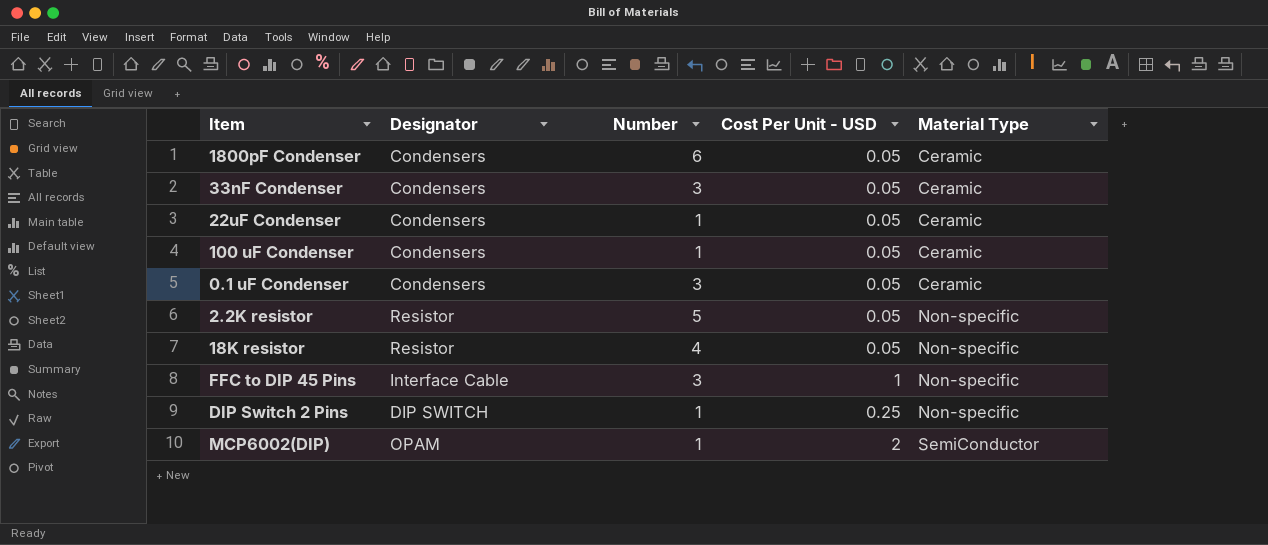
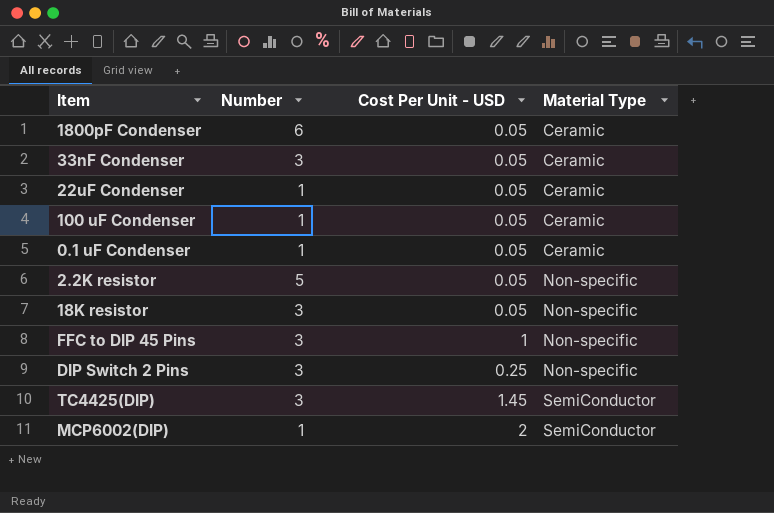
column Designator | position: 2 -> none
0.1 uF Condenser | Number: 3 -> 1
18K resistor | Number: 4 -> 3
DIP Switch 2 Pins | Number: 1 -> 3
row TC4425(DIP): none -> 3 | 1.45 | SemiConductor

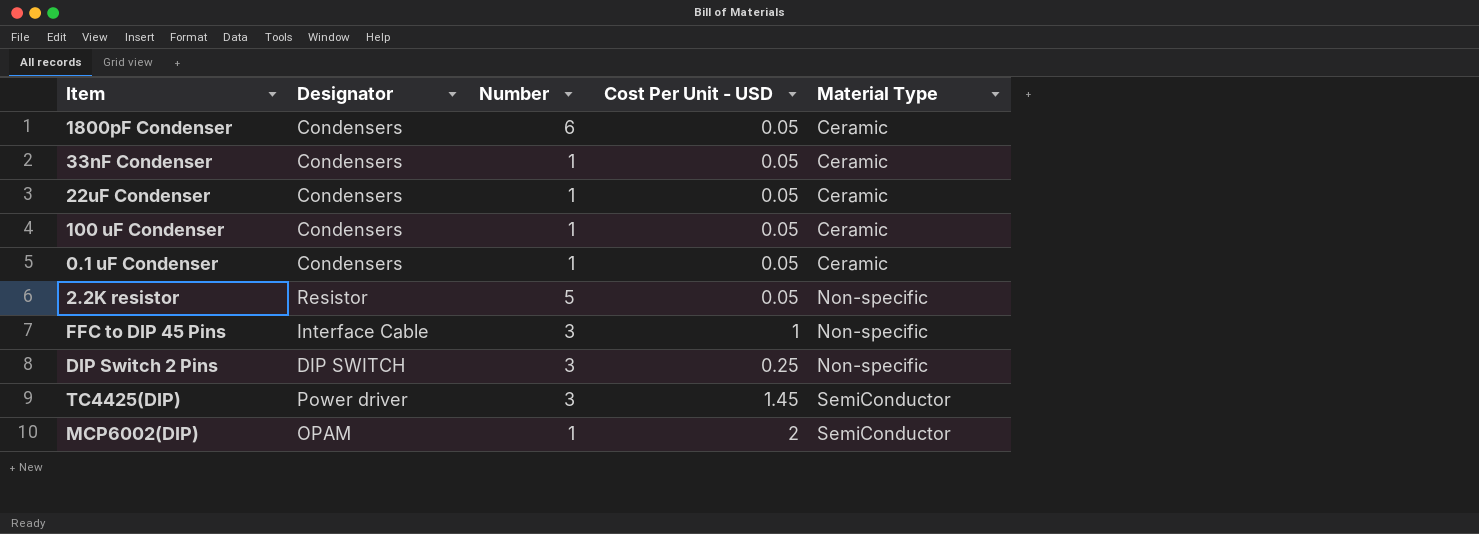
column Designator | position: none -> 2
row 18K resistor: 3 | 0.05 | Non-specific -> none
33nF Condenser | Number: 3 -> 1

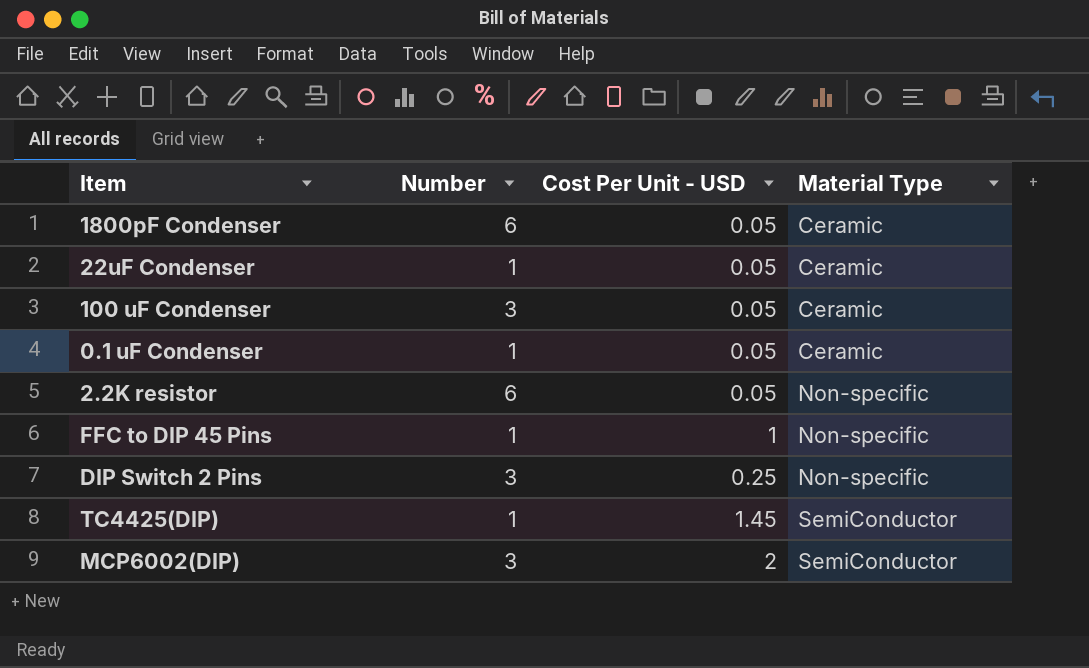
column Designator | position: 2 -> none
row 33nF Condenser: Condensers | 1 | 0.05 | Ceramic -> none
100 uF Condenser | Number: 1 -> 3
2.2K resistor | Number: 5 -> 6
FFC to DIP 45 Pins | Number: 3 -> 1
TC4425(DIP) | Number: 3 -> 1
MCP6002(DIP) | Number: 1 -> 3

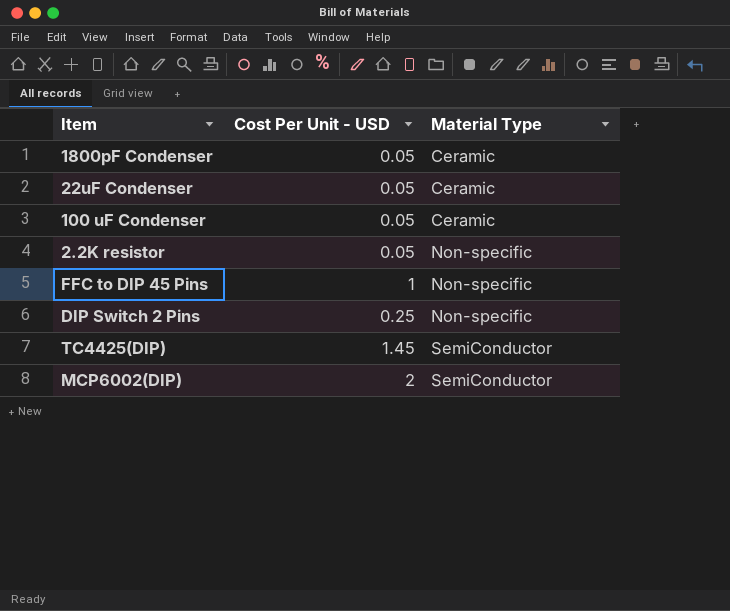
column Number | position: 2 -> none
row 0.1 uF Condenser: 1 | 0.05 | Ceramic -> none

